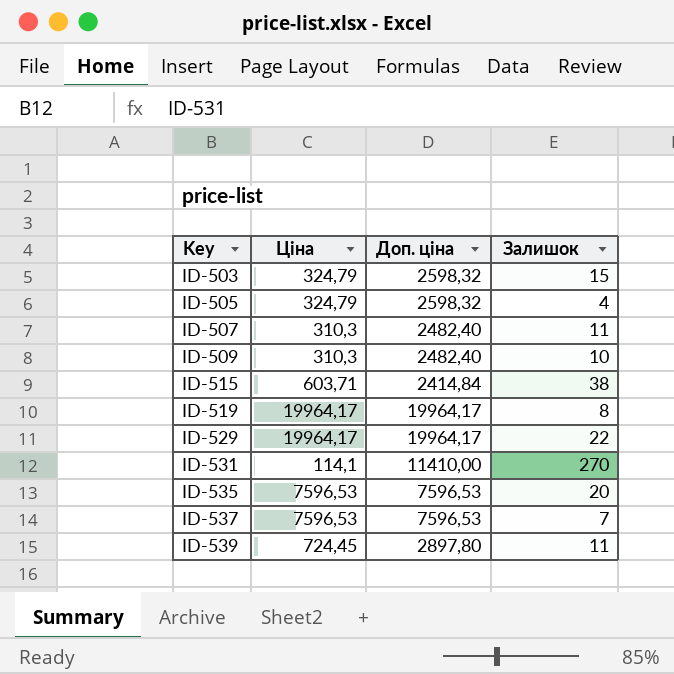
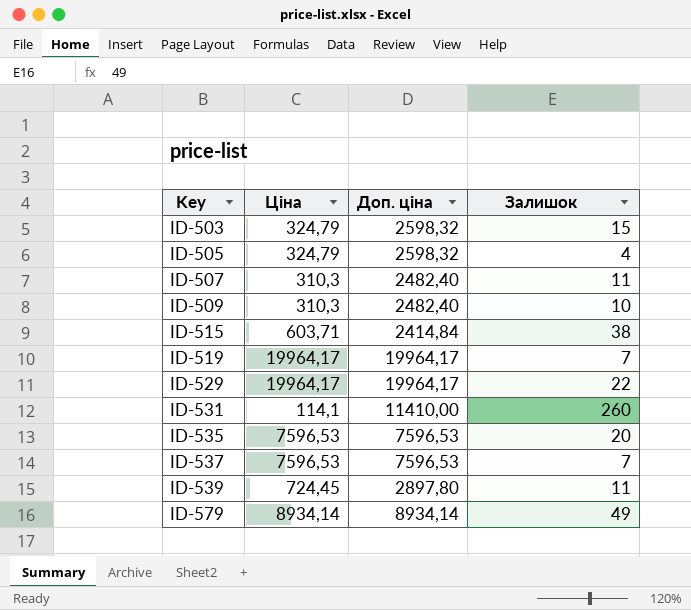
ID-519 | Залишок: 8 -> 7
ID-531 | Залишок: 270 -> 260
row ID-579: none -> 8934,14 | 8934,14 | 49

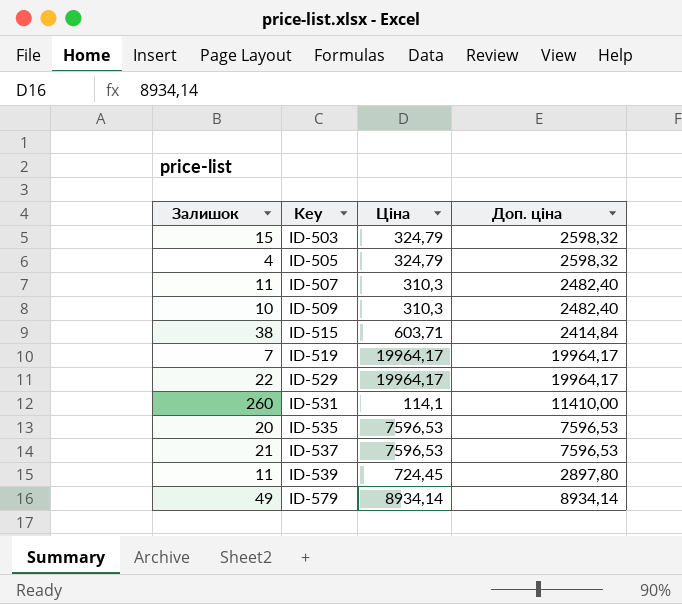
column Залишок | position: 4 -> 1
ID-537 | Залишок: 7 -> 21

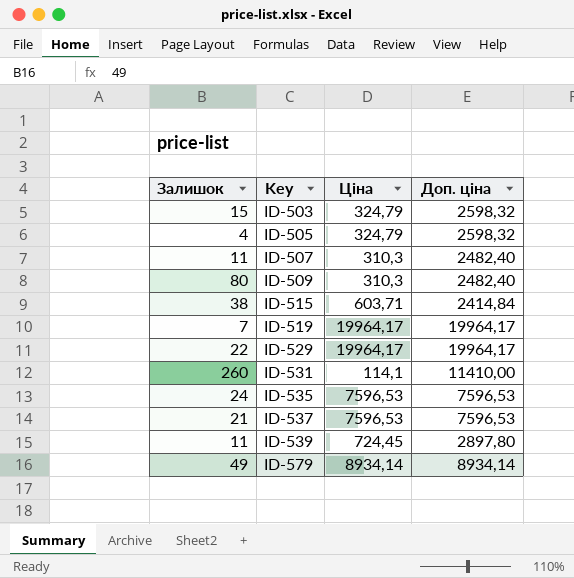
ID-509 | Залишок: 10 -> 80
ID-535 | Залишок: 20 -> 24

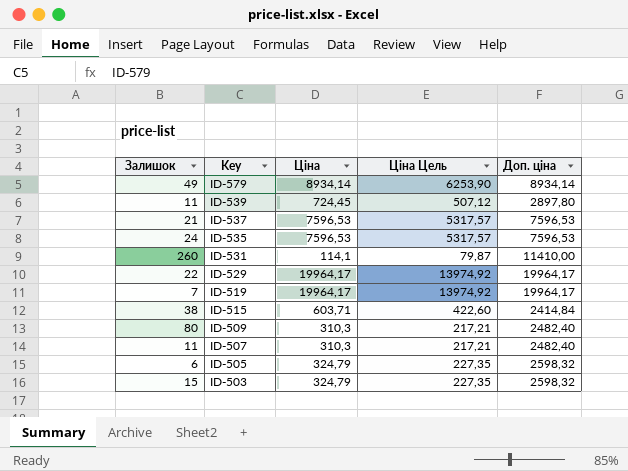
row order: Key ascending -> Key descending
column Ціна Цель | formula: none -> [Ціна] * 0,7
ID-505 | Залишок: 4 -> 6

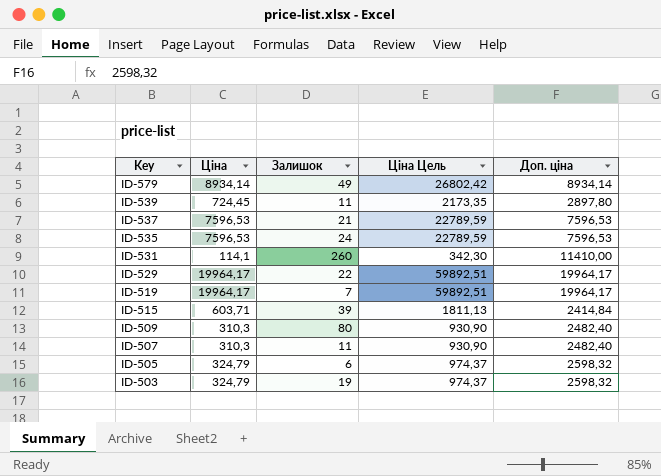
column Залишок | position: 1 -> 3
column Ціна Цель | formula: [Ціна] * 0,7 -> [Ціна] * 3
ID-515 | Залишок: 38 -> 39
ID-503 | Залишок: 15 -> 19

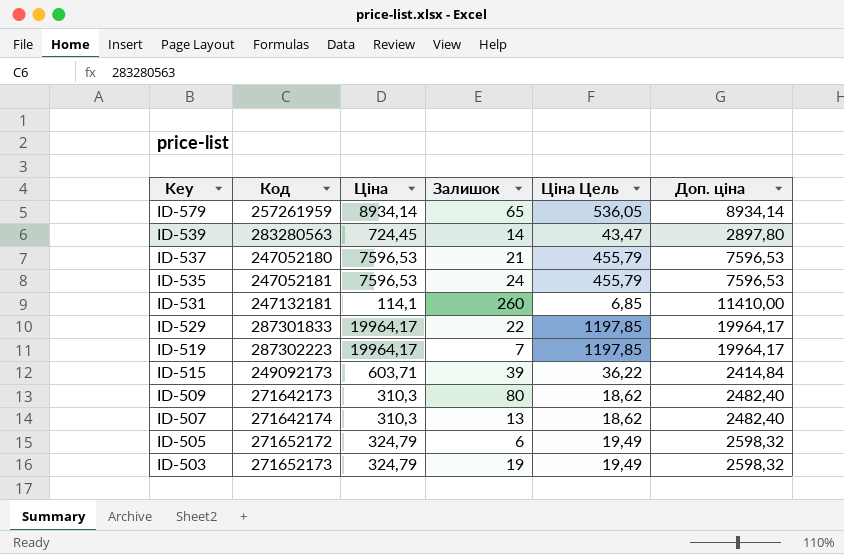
column Код | position: none -> 2
column Ціна Цель | formula: [Ціна] * 3 -> [Ціна] * 0,06
ID-579 | Залишок: 49 -> 65
ID-539 | Залишок: 11 -> 14
ID-507 | Залишок: 11 -> 13

